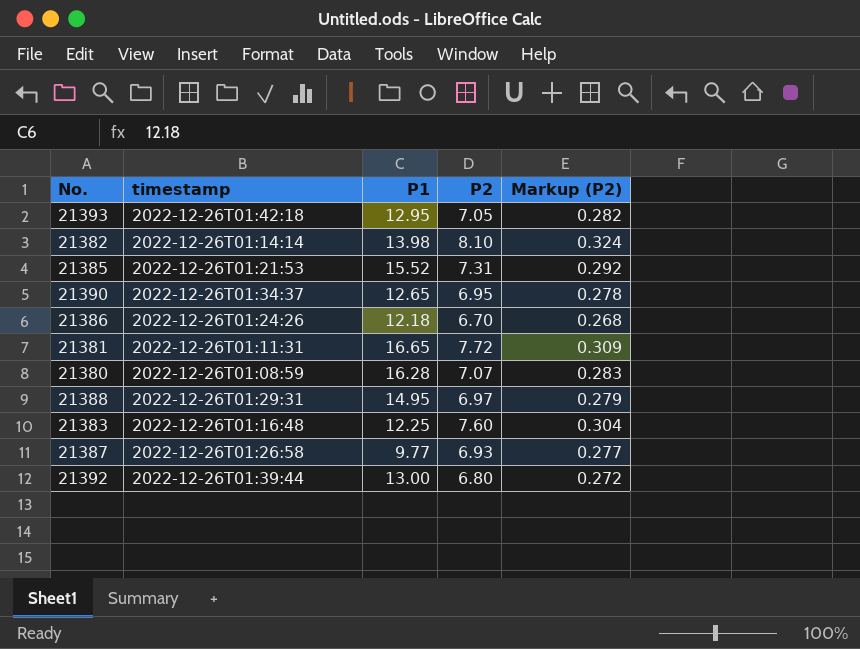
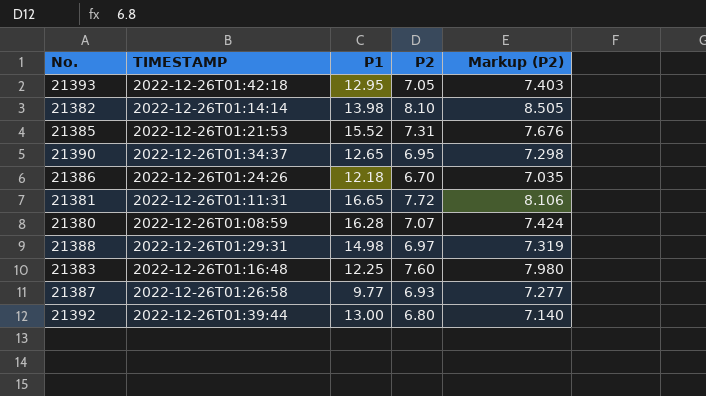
column name: timestamp -> TIMESTAMP
column Markup (P2) | formula: [P2] * 0.04 -> [P2] * 1.05
21388 | P1: 14.95 -> 14.98

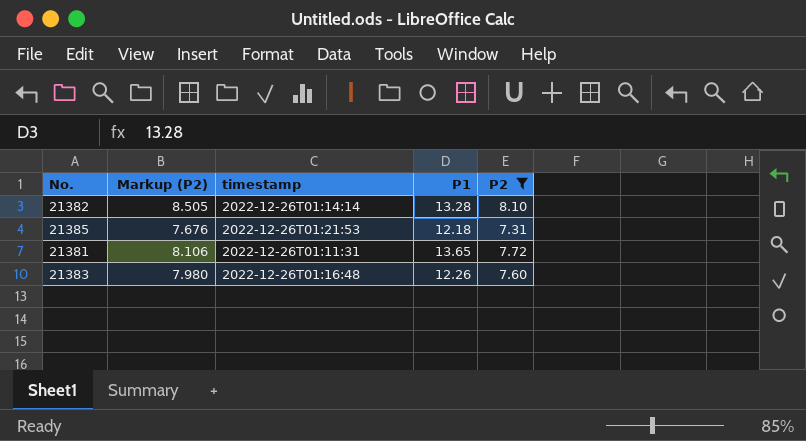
filter: none -> P2 >= 7.31
column Markup (P2) | position: 5 -> 2
column name: TIMESTAMP -> timestamp
21382 | P1: 13.98 -> 13.28
21385 | P1: 15.52 -> 12.18
21381 | P1: 16.65 -> 13.65
21383 | P1: 12.25 -> 12.26

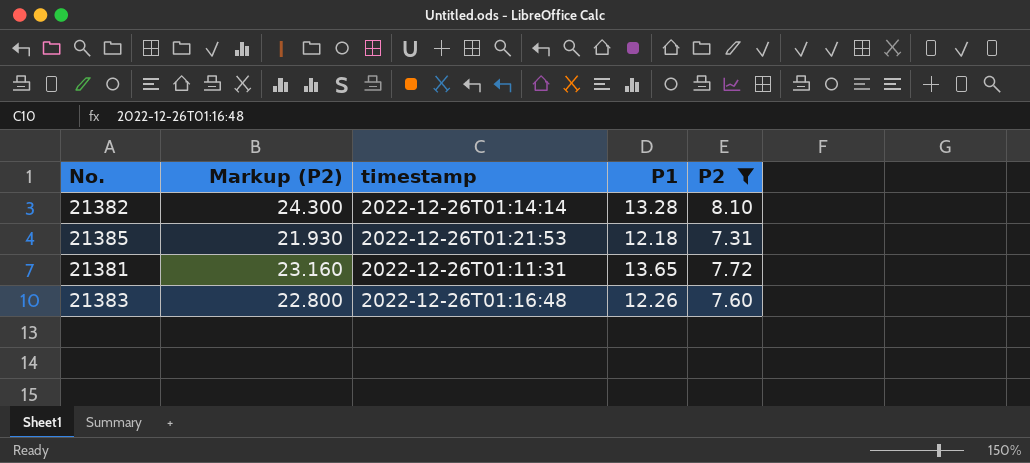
column Markup (P2) | formula: [P2] * 1.05 -> [P2] * 3

